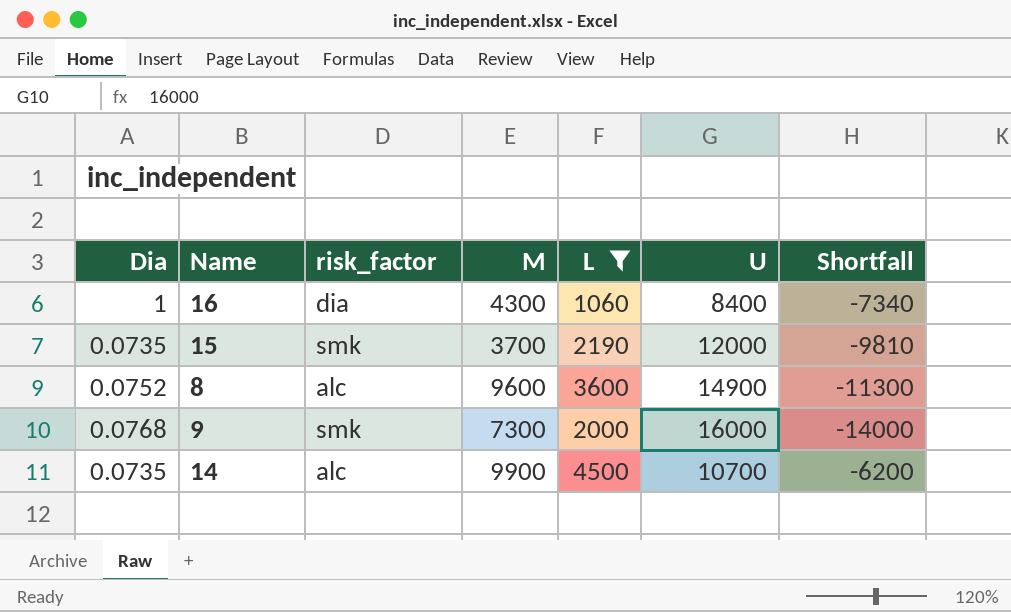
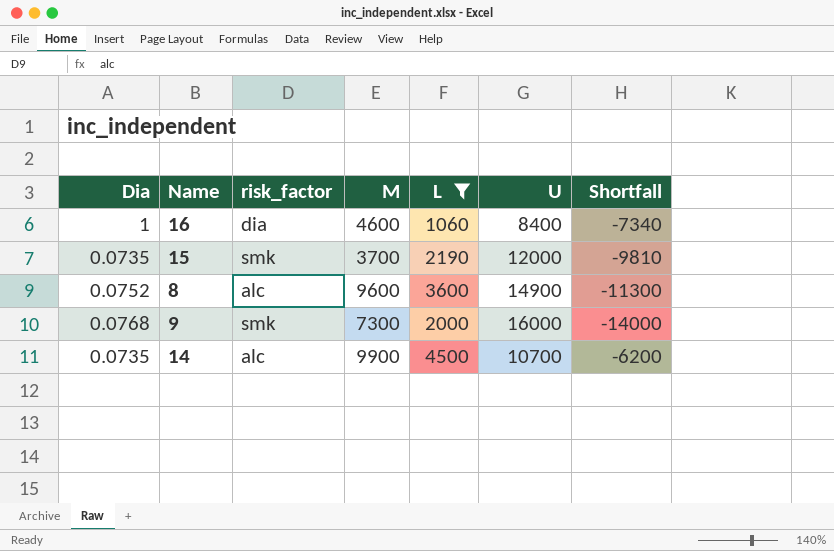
16 | M: 4300 -> 4600

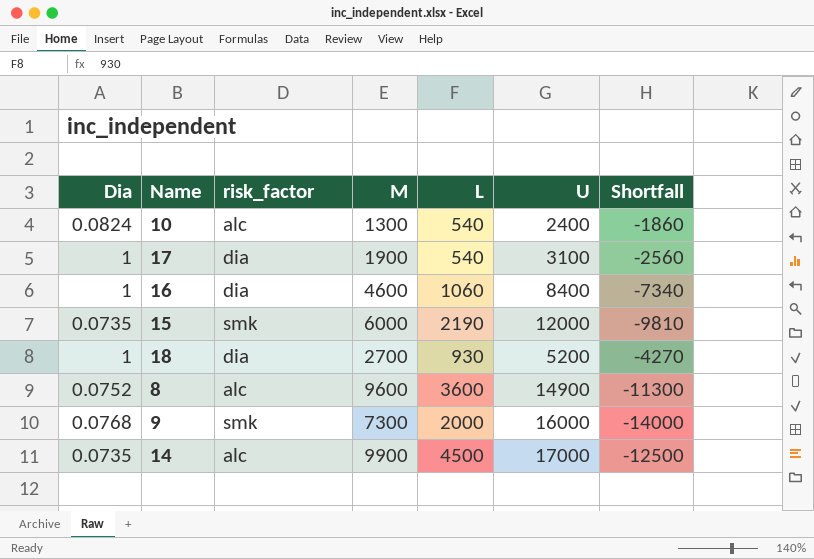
filter: L >= 1060 -> none
15 | M: 3700 -> 6000
14 | U: 10700 -> 17000
14 | Shortfall: -6200 -> -12500

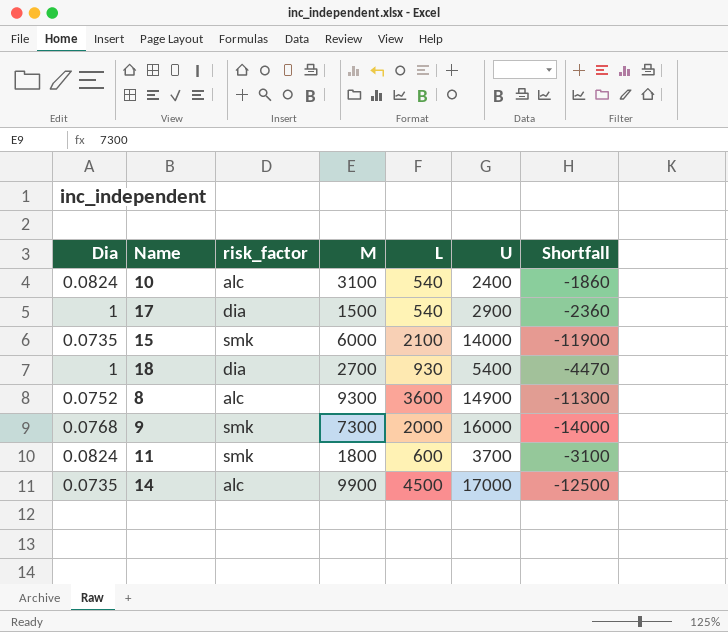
row 16: 1 | dia | 4600 | 1060 | 8400 | -7340 -> none
10 | M: 1300 -> 3100
17 | M: 1900 -> 1500
17 | U: 3100 -> 2900
17 | Shortfall: -2560 -> -2360
15 | L: 2190 -> 2100
15 | U: 12000 -> 14000
15 | Shortfall: -9810 -> -11900
18 | U: 5200 -> 5400
18 | Shortfall: -4270 -> -4470
8 | M: 9600 -> 9300
row 11: none -> 0.0824 | smk | 1800 | 600 | 3700 | -3100

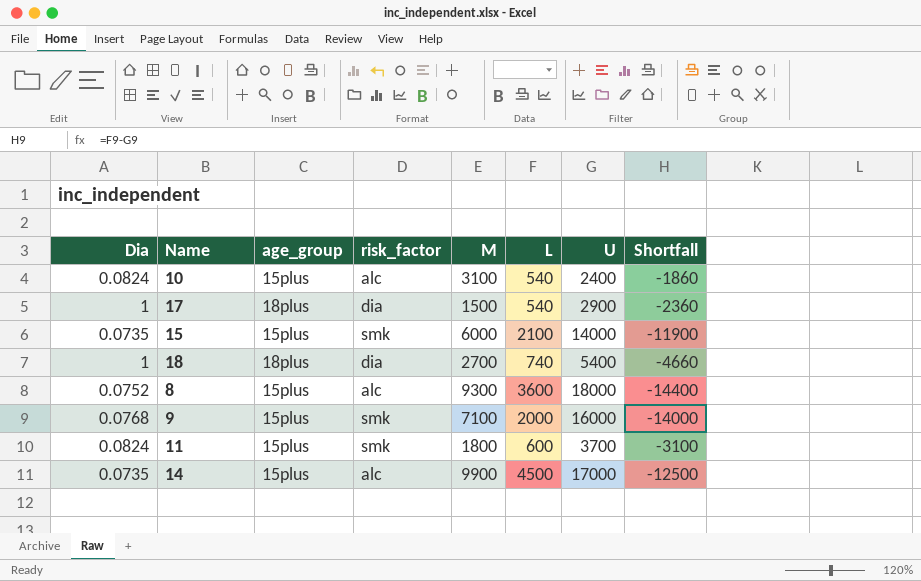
column age_group | position: none -> 3
18 | L: 930 -> 740
18 | Shortfall: -4470 -> -4660
8 | U: 14900 -> 18000
8 | Shortfall: -11300 -> -14400
9 | M: 7300 -> 7100

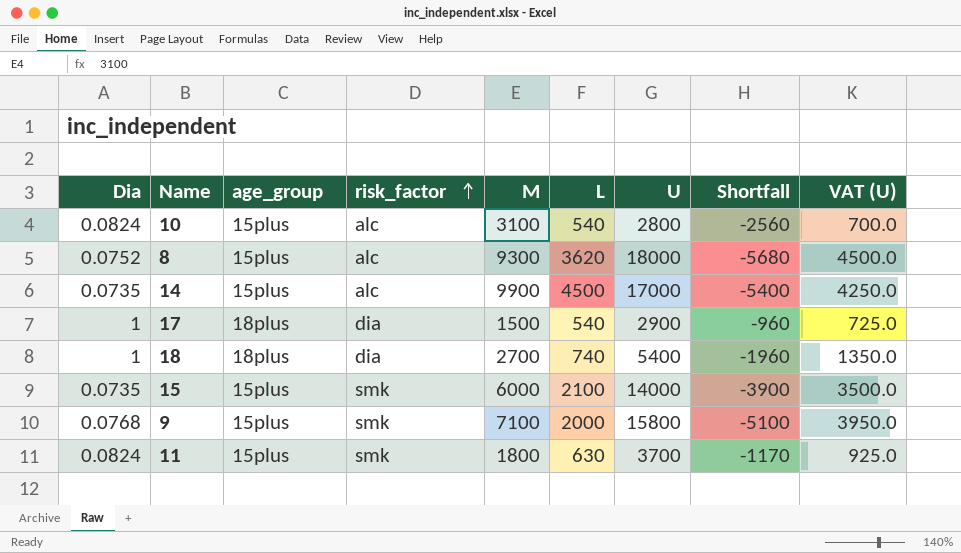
row order: none -> risk_factor ascending
column Shortfall | formula: [L] - [U] -> [L] - [M]
column VAT (U) | formula: none -> [U] * 0.25
10 | U: 2400 -> 2800
8 | L: 3600 -> 3620
9 | U: 16000 -> 15800
11 | L: 600 -> 630

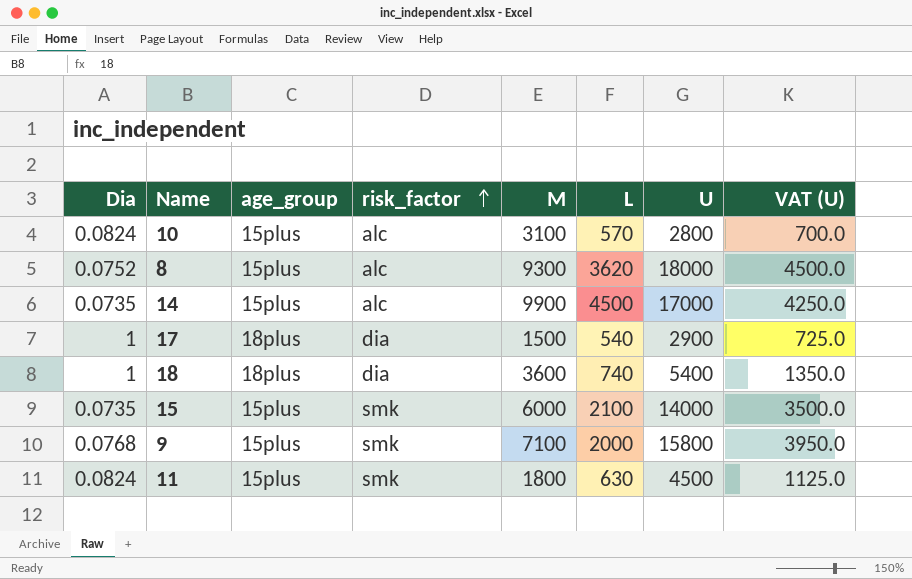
column Shortfall | formula: [L] - [M] -> none
10 | L: 540 -> 570
18 | M: 2700 -> 3600
11 | U: 3700 -> 4500
11 | VAT (U): 925.0 -> 1125.0

